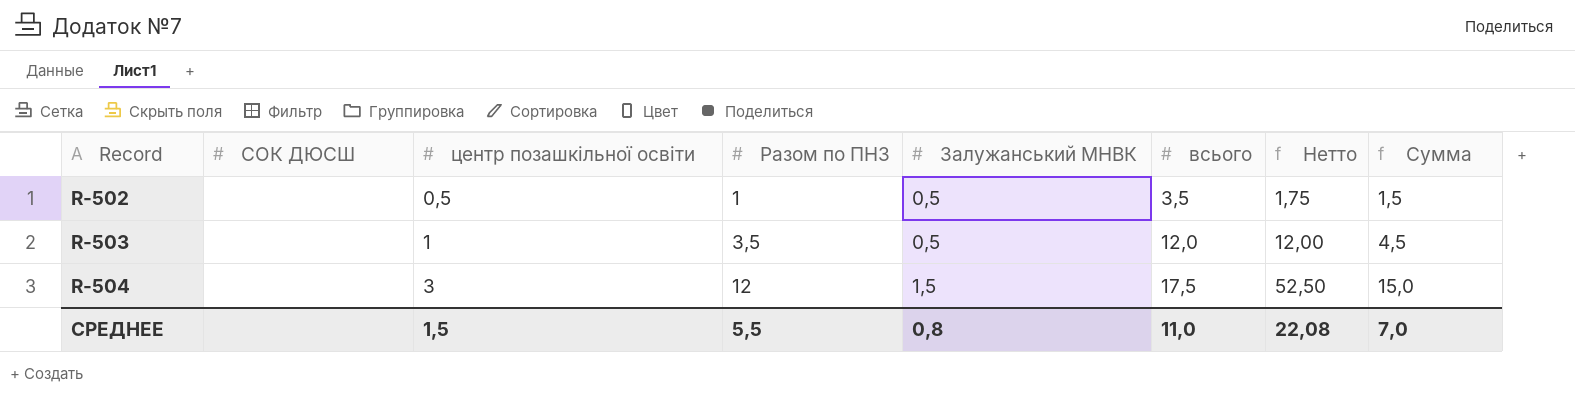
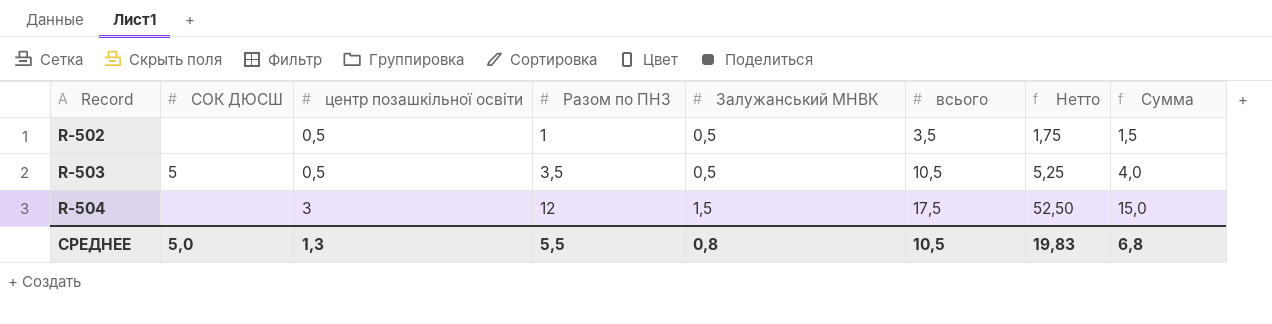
R-503 | СОК ДЮСШ: none -> 5
R-503 | центр позашкільної освіти: 1 -> 0,5
R-503 | всього: 12,0 -> 10,5
R-503 | Нетто: 12,00 -> 5,25
R-503 | Сумма: 4,5 -> 4,0
СРЕДНЕЕ | СОК ДЮСШ: none -> 5,0
СРЕДНЕЕ | центр позашкільної освіти: 1,5 -> 1,3
СРЕДНЕЕ | всього: 11,0 -> 10,5
СРЕДНЕЕ | Нетто: 22,08 -> 19,83
СРЕДНЕЕ | Сумма: 7,0 -> 6,8

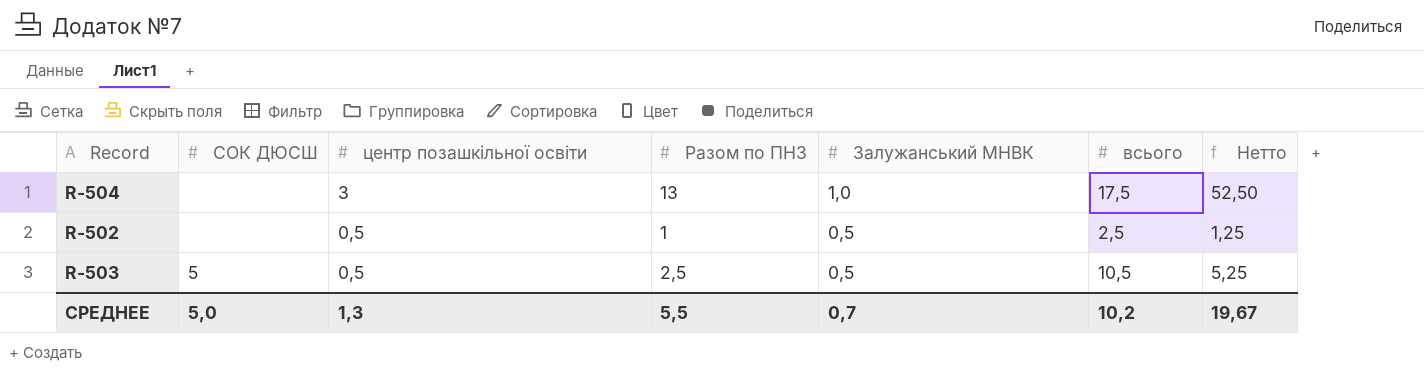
row order: Record ascending -> центр позашкільної освіти descending
column Сумма | formula: [центр позашкільної освіти] + [Разом по ПНЗ] -> none
R-504 | Разом по ПНЗ: 12 -> 13
R-504 | Залужанський МНВК: 1,5 -> 1,0
R-502 | всього: 3,5 -> 2,5
R-502 | Нетто: 1,75 -> 1,25
R-503 | Разом по ПНЗ: 3,5 -> 2,5
СРЕДНЕЕ | Залужанський МНВК: 0,8 -> 0,7
СРЕДНЕЕ | всього: 10,5 -> 10,2
СРЕДНЕЕ | Нетто: 19,83 -> 19,67

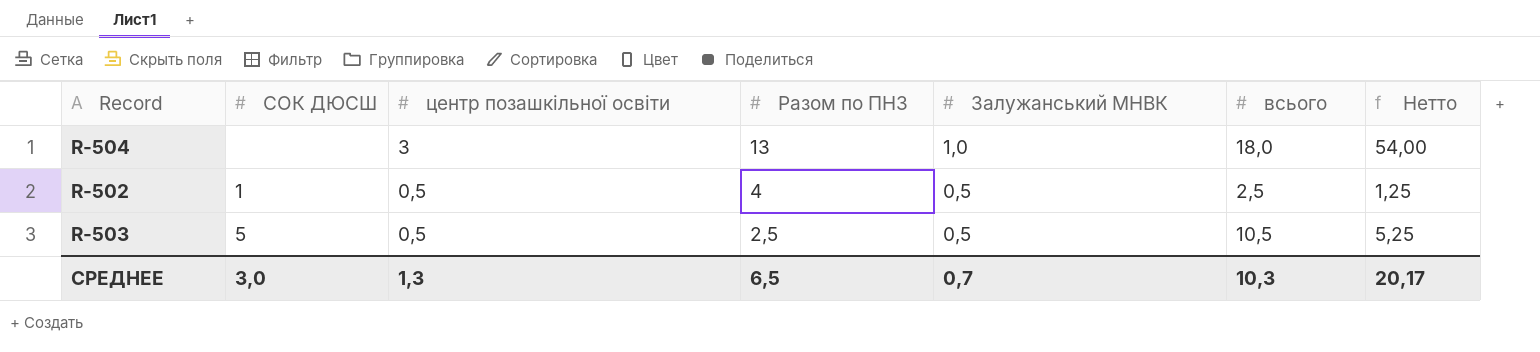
R-504 | всього: 17,5 -> 18,0
R-504 | Нетто: 52,50 -> 54,00
R-502 | СОК ДЮСШ: none -> 1
R-502 | Разом по ПНЗ: 1 -> 4
СРЕДНЕЕ | СОК ДЮСШ: 5,0 -> 3,0
СРЕДНЕЕ | Разом по ПНЗ: 5,5 -> 6,5
СРЕДНЕЕ | всього: 10,2 -> 10,3
СРЕДНЕЕ | Нетто: 19,67 -> 20,17

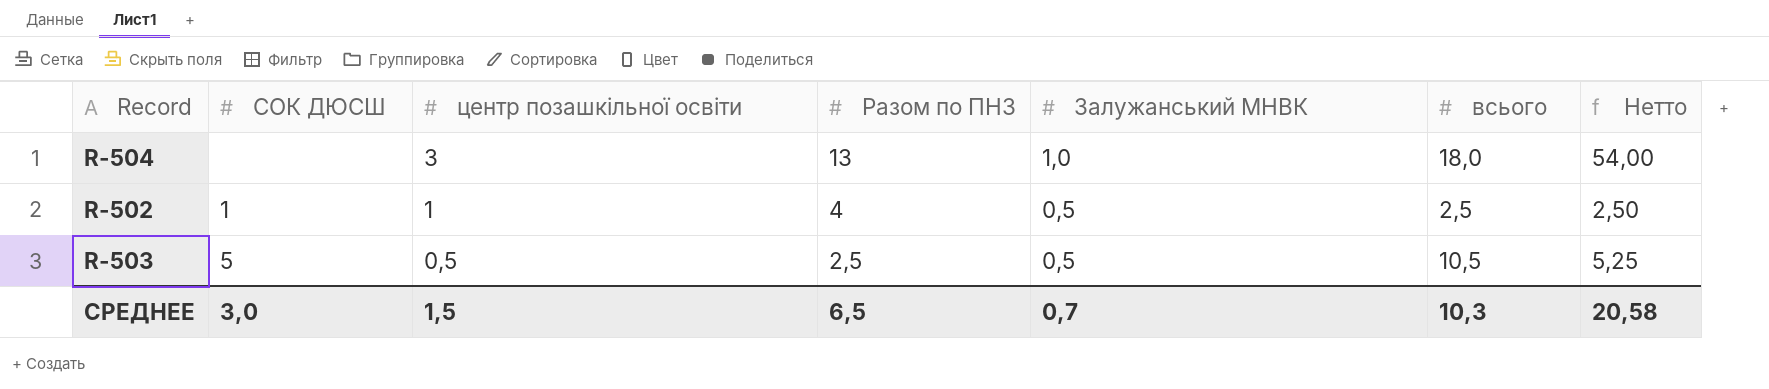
R-502 | центр позашкільної освіти: 0,5 -> 1
R-502 | Нетто: 1,25 -> 2,50
СРЕДНЕЕ | центр позашкільної освіти: 1,3 -> 1,5
СРЕДНЕЕ | Нетто: 20,17 -> 20,58

